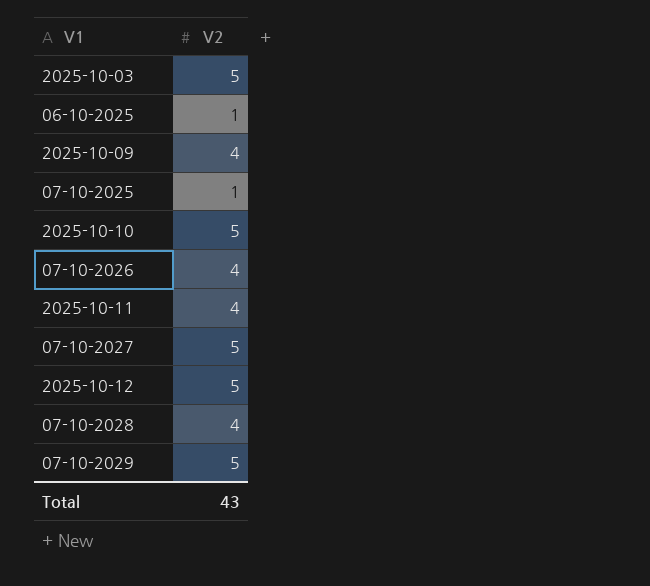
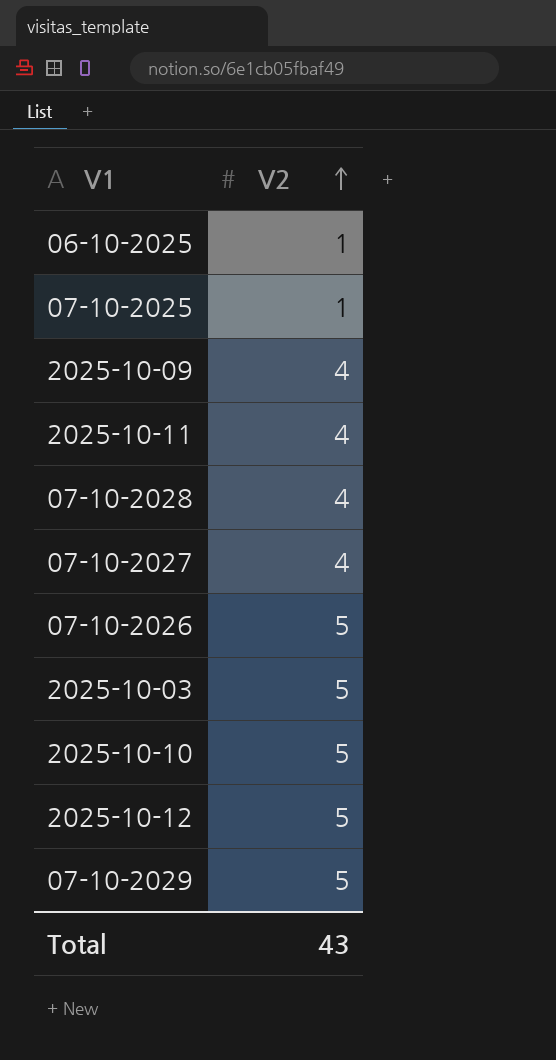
row order: none -> V2 ascending
07-10-2027 | V2: 5 -> 4
07-10-2026 | V2: 4 -> 5

